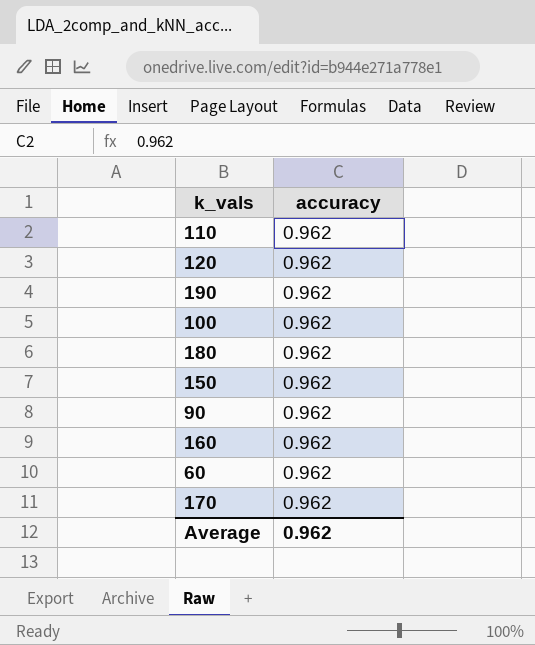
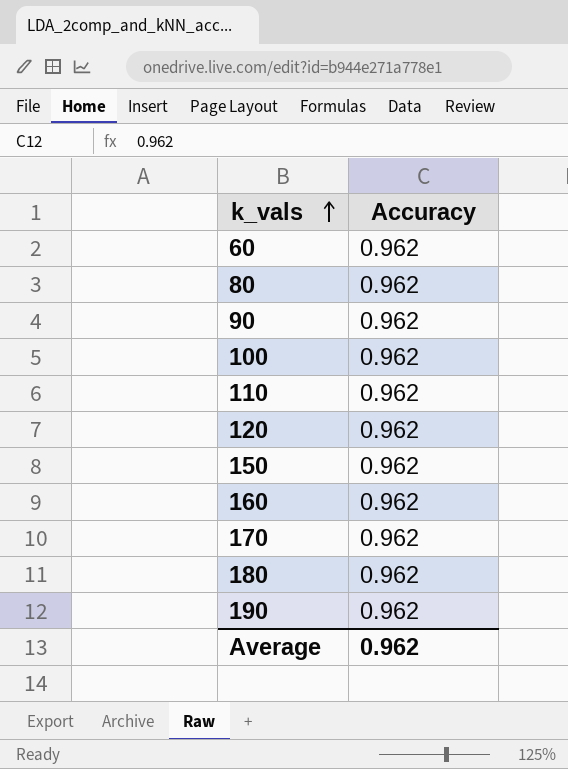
row order: none -> k_vals ascending
column name: accuracy -> Accuracy
row 80: none -> 0.962

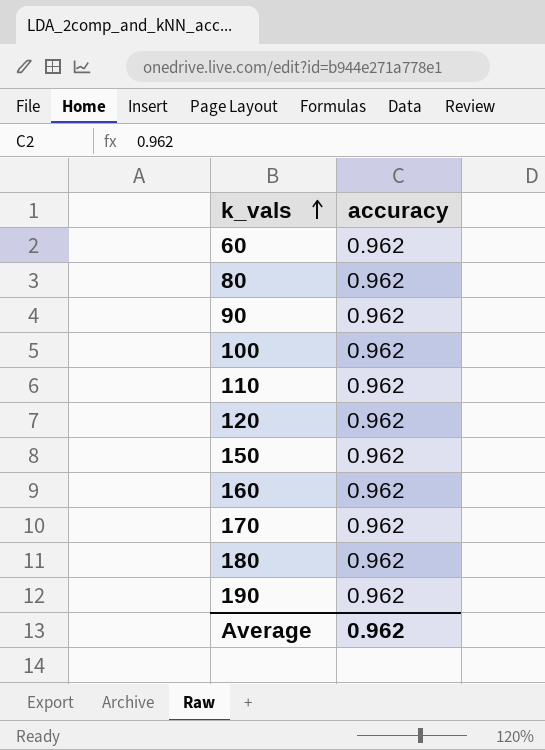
column name: Accuracy -> accuracy

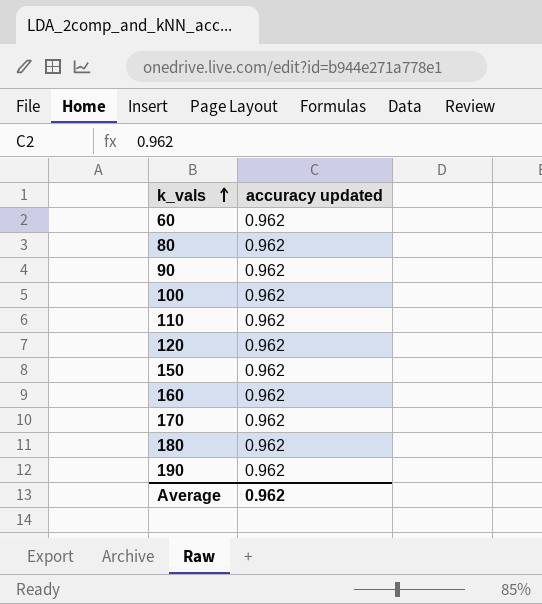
column name: accuracy -> accuracy updated

